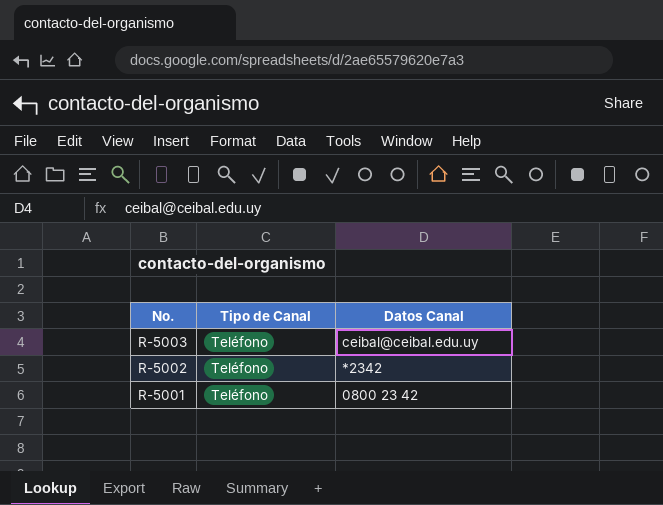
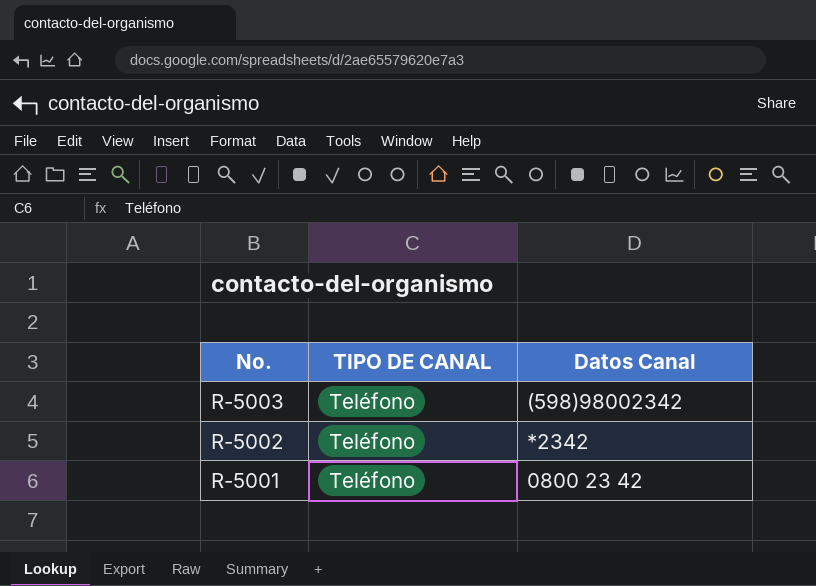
column name: Tipo de Canal -> TIPO DE CANAL
R-5003 | Datos Canal: ceibal@ceibal.edu.uy -> (598)98002342

